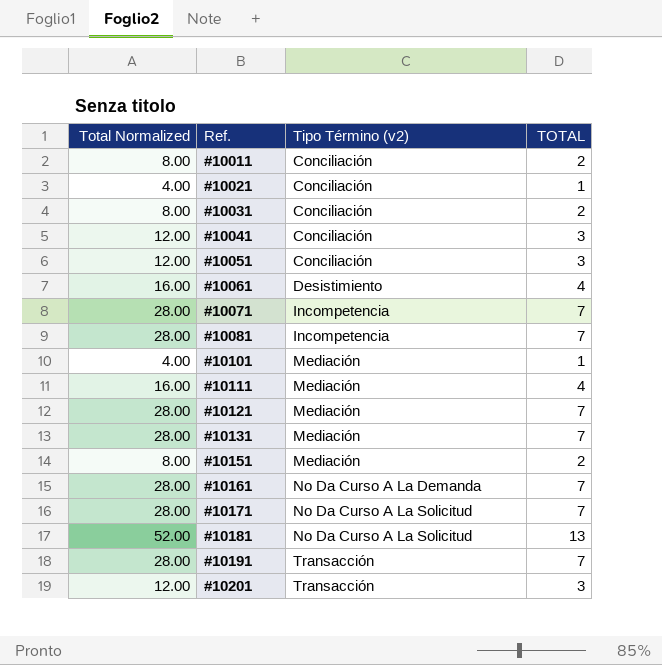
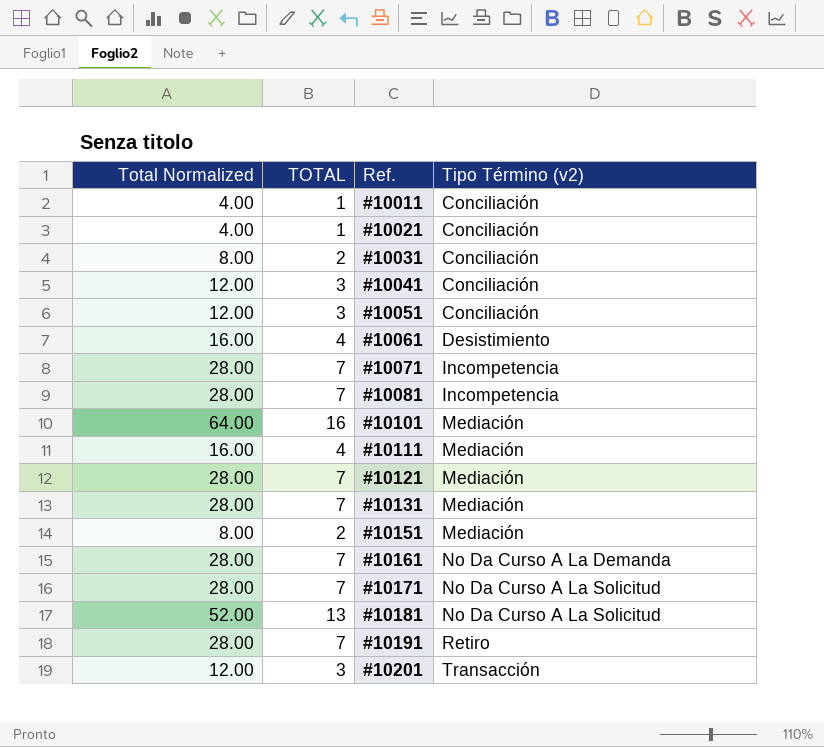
column TOTAL | position: 4 -> 2
#10011 | Total Normalized: 8.00 -> 4.00
#10011 | TOTAL: 2 -> 1
#10101 | Total Normalized: 4.00 -> 64.00
#10101 | TOTAL: 1 -> 16
#10191 | Tipo Término (v2): Transacción -> Retiro

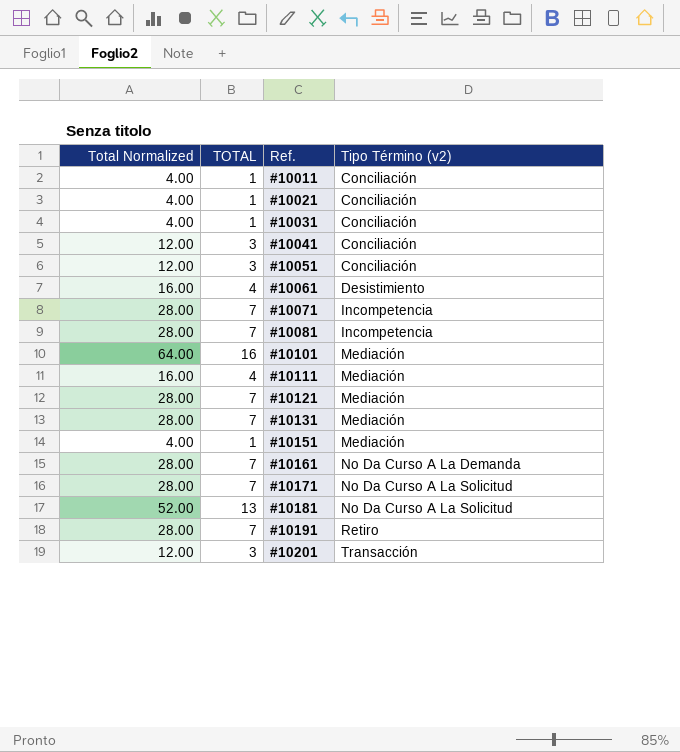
#10031 | Total Normalized: 8.00 -> 4.00
#10031 | TOTAL: 2 -> 1
#10151 | Total Normalized: 8.00 -> 4.00
#10151 | TOTAL: 2 -> 1

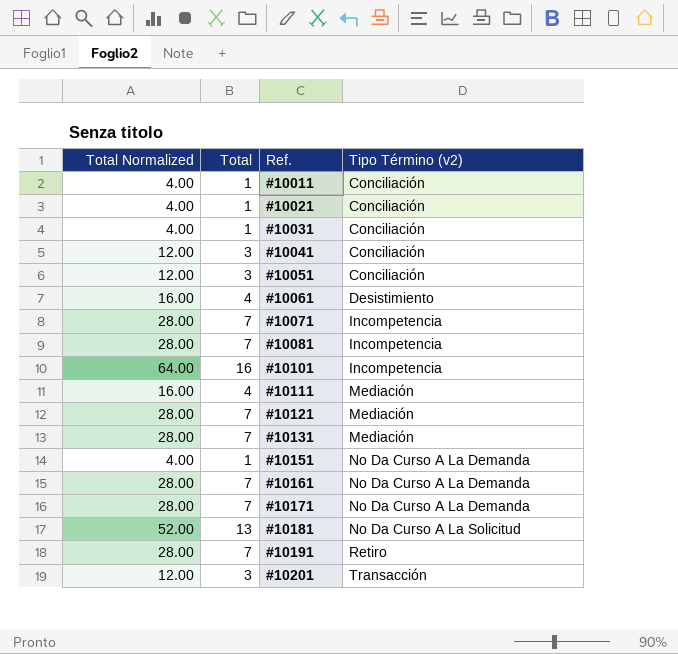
column name: TOTAL -> Total
#10101 | Tipo Término (v2): Mediación -> Incompetencia
#10151 | Tipo Término (v2): Mediación -> No Da Curso A La Demanda
#10171 | Tipo Término (v2): No Da Curso A La Solicitud -> No Da Curso A La Demanda

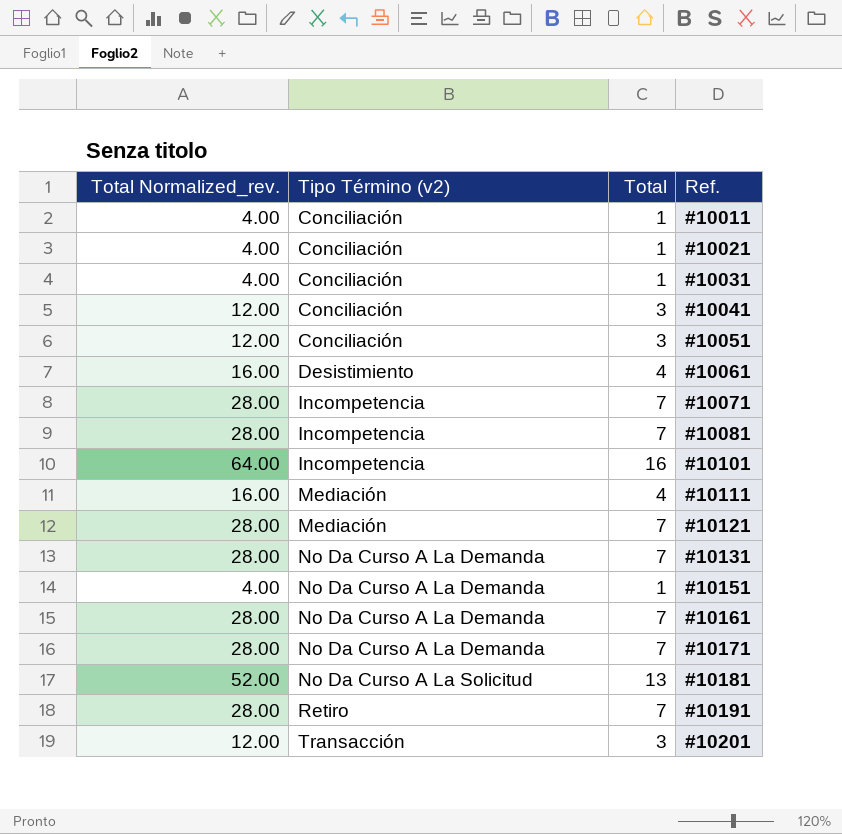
column name: Total Normalized -> Total Normalized_rev.
column Tipo Término (v2) | position: 4 -> 2
#10131 | Tipo Término (v2): Mediación -> No Da Curso A La Demanda

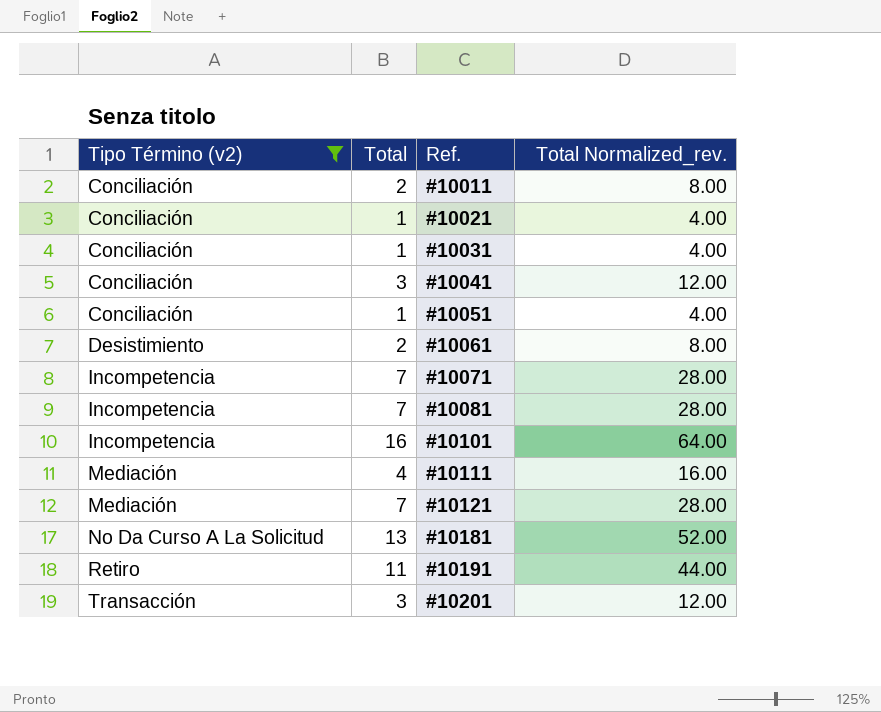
filter: none -> Tipo Término (v2) != No Da Curso A La Demanda
column Total Normalized_rev. | position: 1 -> 4
#10011 | Total: 1 -> 2
#10011 | Total Normalized_rev.: 4.00 -> 8.00
#10051 | Total: 3 -> 1
#10051 | Total Normalized_rev.: 12.00 -> 4.00
#10061 | Total: 4 -> 2
#10061 | Total Normalized_rev.: 16.00 -> 8.00
#10191 | Total: 7 -> 11
#10191 | Total Normalized_rev.: 28.00 -> 44.00

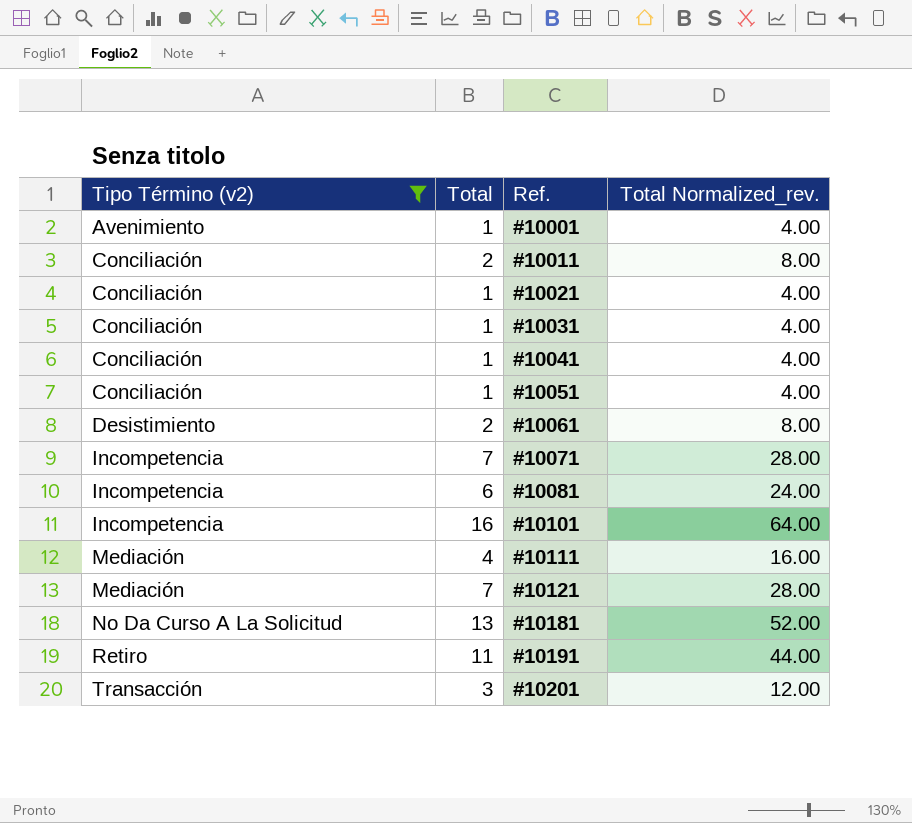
row #10001: none -> Avenimiento | 1 | 4.00
#10041 | Total: 3 -> 1
#10041 | Total Normalized_rev.: 12.00 -> 4.00
#10081 | Total: 7 -> 6
#10081 | Total Normalized_rev.: 28.00 -> 24.00

